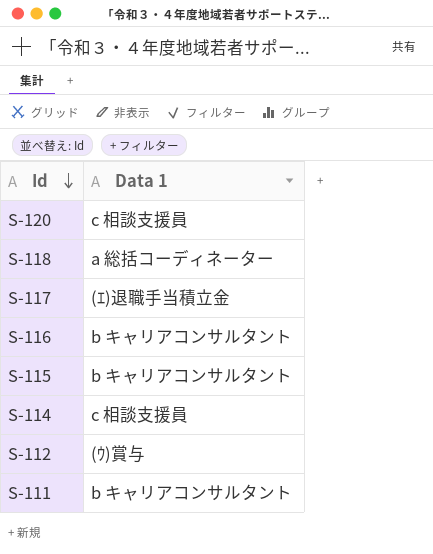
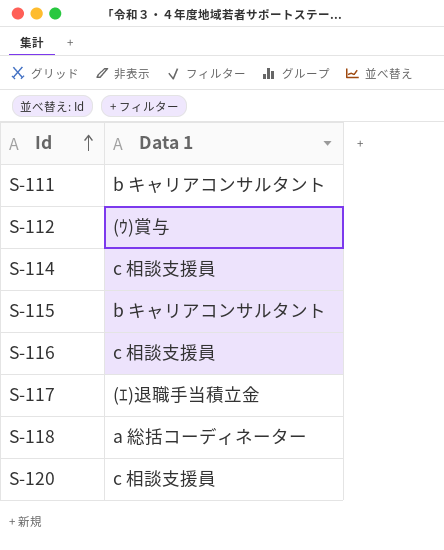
row order: Id descending -> Id ascending
S-116 | Data 1: b キャリアコンサルタント -> c 相談支援員

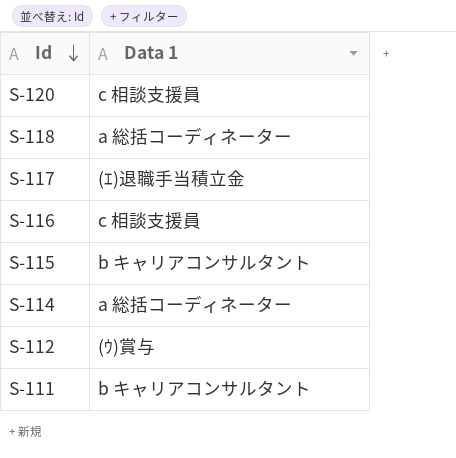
row order: Id ascending -> Id descending
S-114 | Data 1: c 相談支援員 -> a 総括コーディネーター

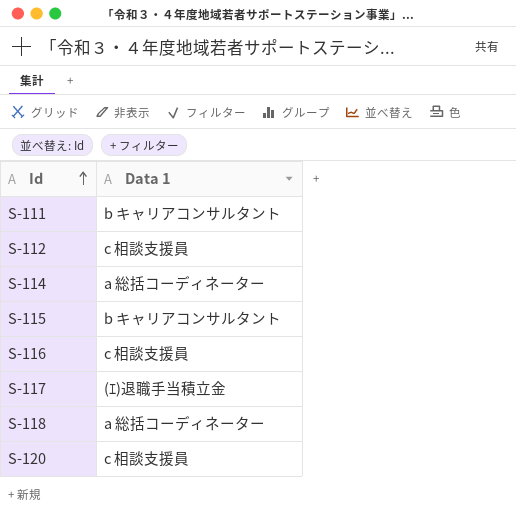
row order: Id descending -> Id ascending
S-112 | Data 1: (ｳ)賞与 -> c 相談支援員

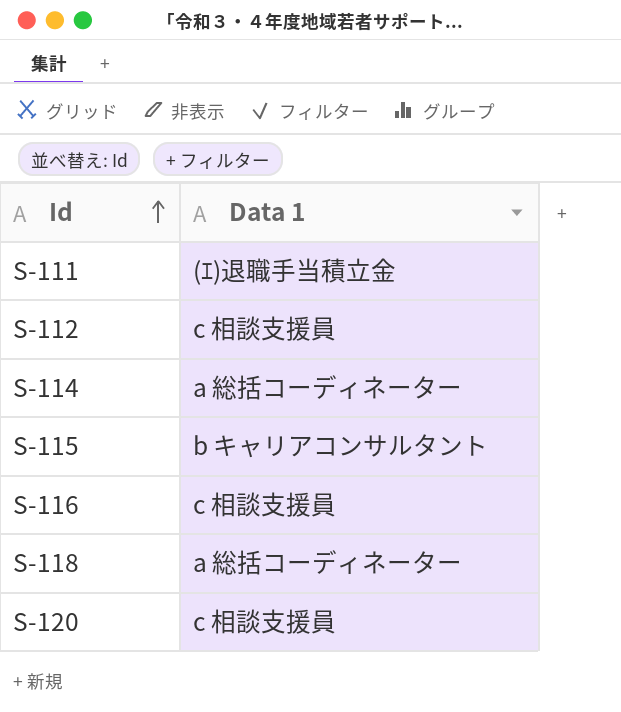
row S-117: (ｴ)退職手当積立金 -> none
S-111 | Data 1: b キャリアコンサルタント -> (ｴ)退職手当積立金

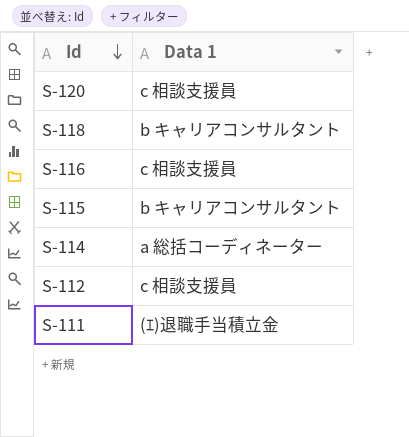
row order: Id ascending -> Id descending
S-118 | Data 1: a 総括コーディネーター -> b キャリアコンサルタント

